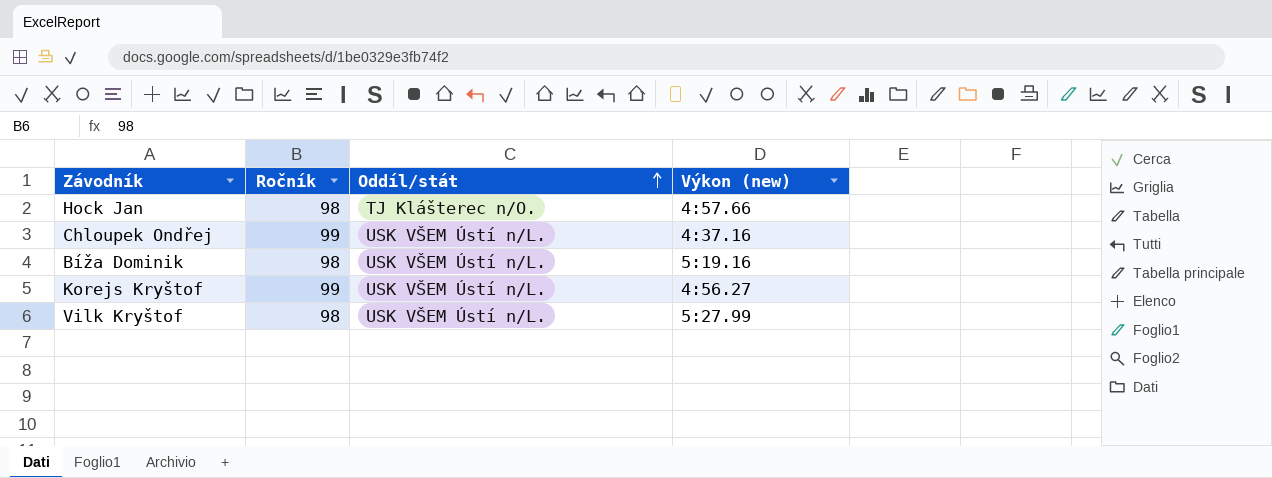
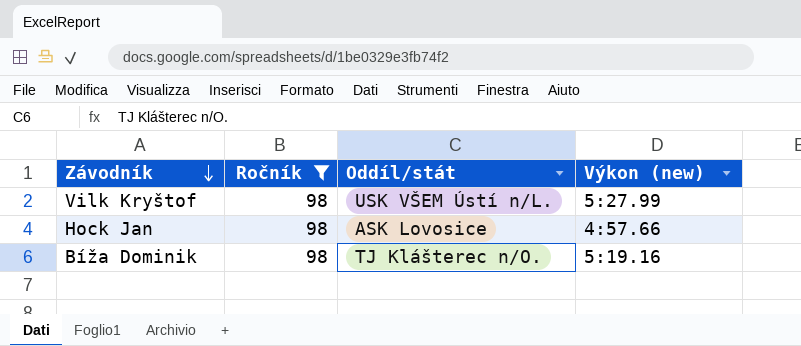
filter: none -> Ročník = 98
row order: Oddíl/stát ascending -> Závodník descending
Hock Jan | Oddíl/stát: TJ Klášterec n/O. -> ASK Lovosice
Bíža Dominik | Oddíl/stát: USK VŠEM Ústí n/L. -> TJ Klášterec n/O.

